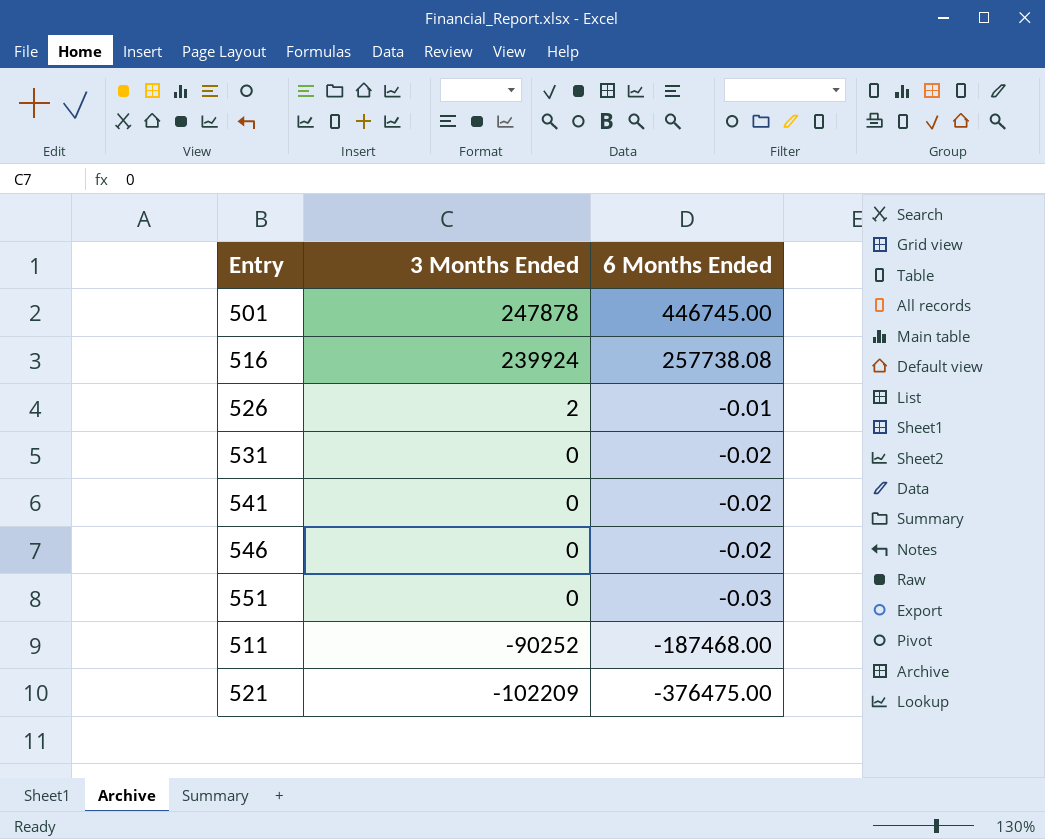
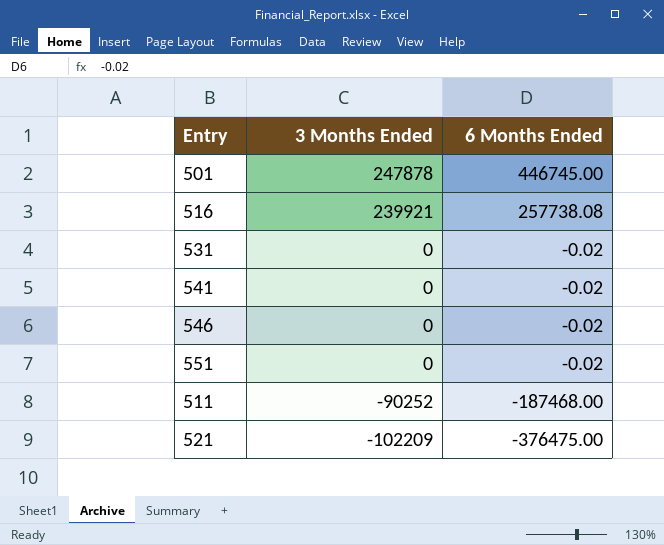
row 526: 2 | -0.01 -> none
516 | 3 Months Ended: 239924 -> 239921
551 | 6 Months Ended: -0.03 -> -0.02

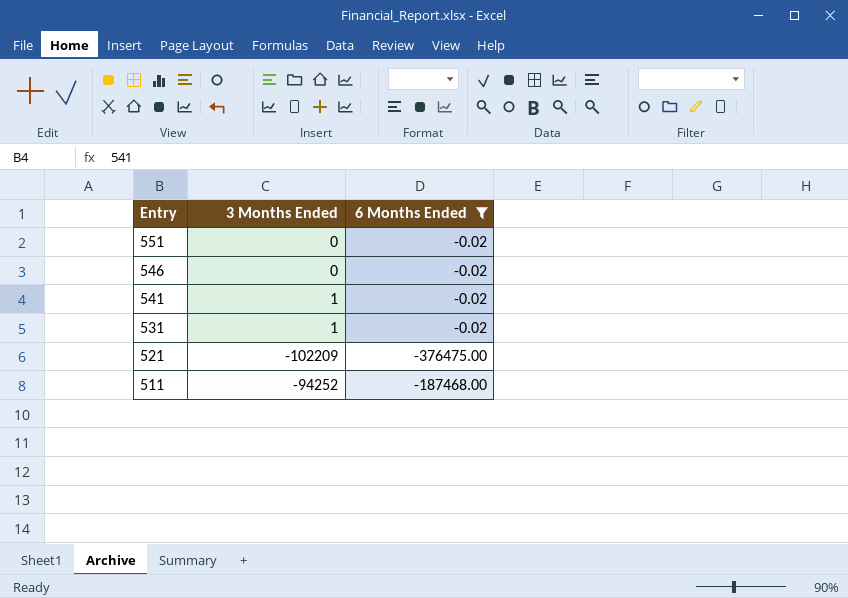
filter: none -> 6 Months Ended <= -0.02
row order: 3 Months Ended descending -> Entry descending
541 | 3 Months Ended: 0 -> 1
531 | 3 Months Ended: 0 -> 1
511 | 3 Months Ended: -90252 -> -94252

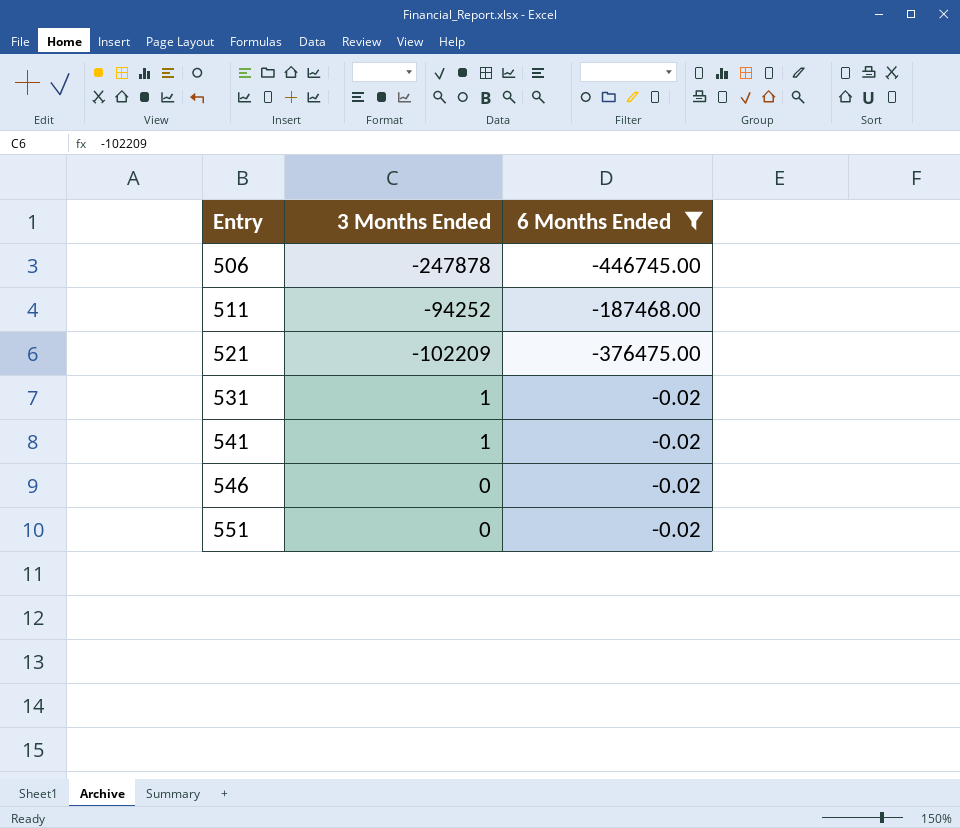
row order: Entry descending -> Entry ascending
row 506: none -> -247878 | -446745.00

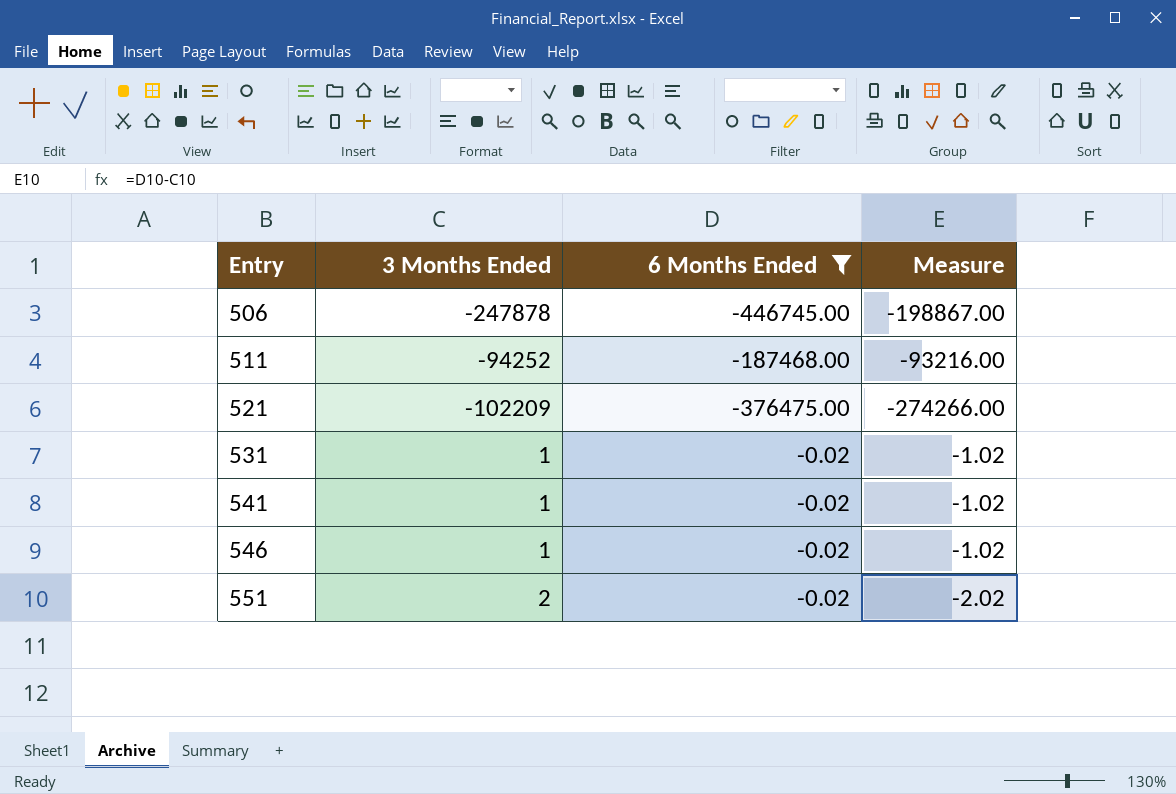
column Measure | formula: none -> [6 Months Ended] - [3 Months Ended]
546 | 3 Months Ended: 0 -> 1
551 | 3 Months Ended: 0 -> 2

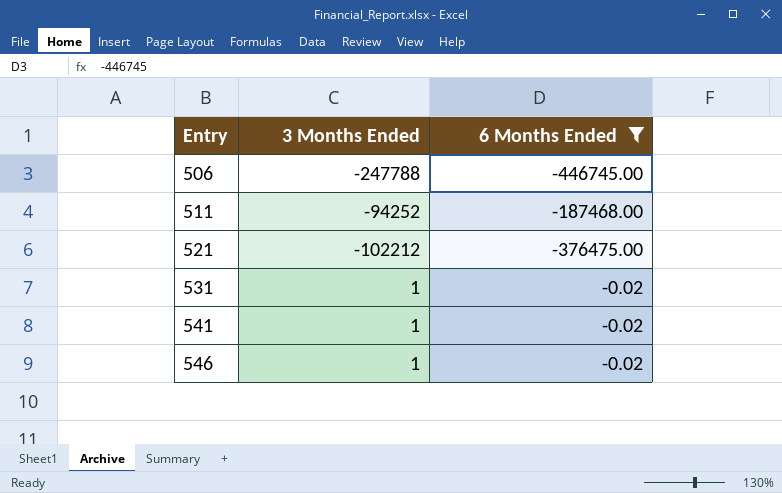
column Measure | formula: [6 Months Ended] - [3 Months Ended] -> none
row 551: 2 | -0.02 | -2.02 -> none
506 | 3 Months Ended: -247878 -> -247788
521 | 3 Months Ended: -102209 -> -102212

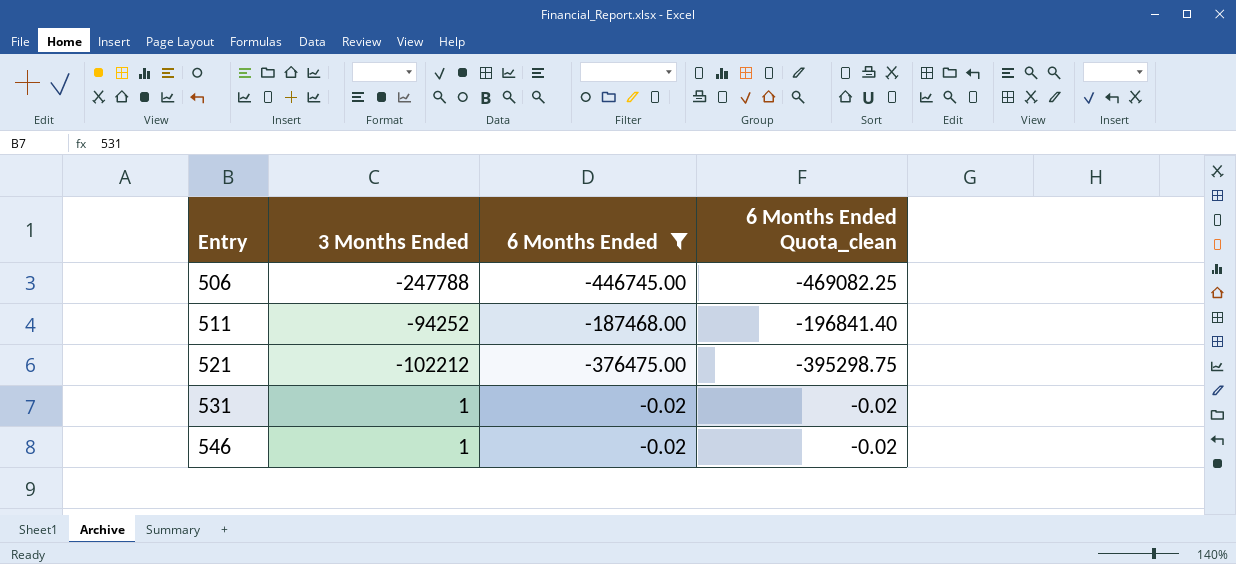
column 6 Months Ended Quota_clean | formula: none -> [6 Months Ended] * 1.05
row 541: 1 | -0.02 -> none

